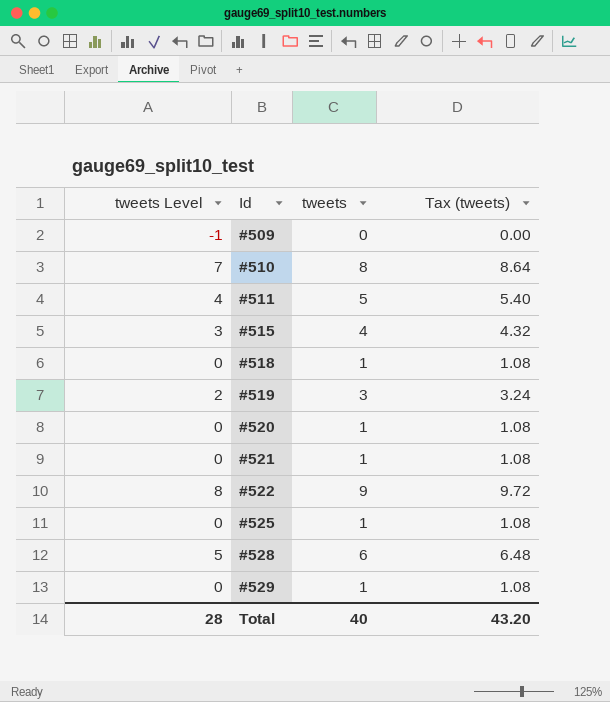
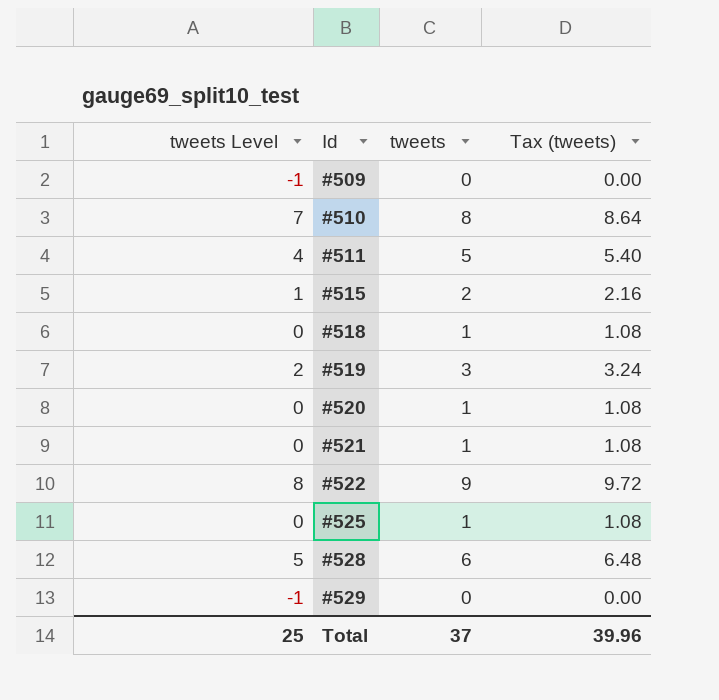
#515 | tweets Level: 3 -> 1
#515 | tweets: 4 -> 2
#515 | Tax (tweets): 4.32 -> 2.16
#529 | tweets Level: 0 -> -1
#529 | tweets: 1 -> 0
#529 | Tax (tweets): 1.08 -> 0.00
Total | tweets Level: 28 -> 25
Total | tweets: 40 -> 37
Total | Tax (tweets): 43.20 -> 39.96

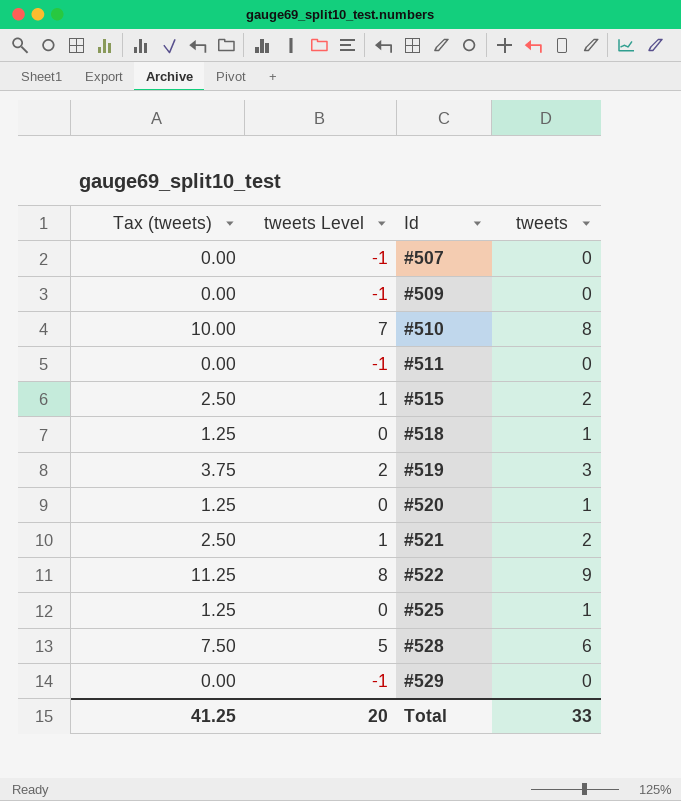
column Tax (tweets) | formula: [tweets] * 1.08 -> [tweets] * 1.25
column Tax (tweets) | position: 4 -> 1
row #507: none -> 0.00 | -1 | 0
#511 | tweets Level: 4 -> -1
#511 | tweets: 5 -> 0
#521 | tweets Level: 0 -> 1
#521 | tweets: 1 -> 2
Total | Tax (tweets): 39.96 -> 41.25
Total | tweets Level: 25 -> 20
Total | tweets: 37 -> 33

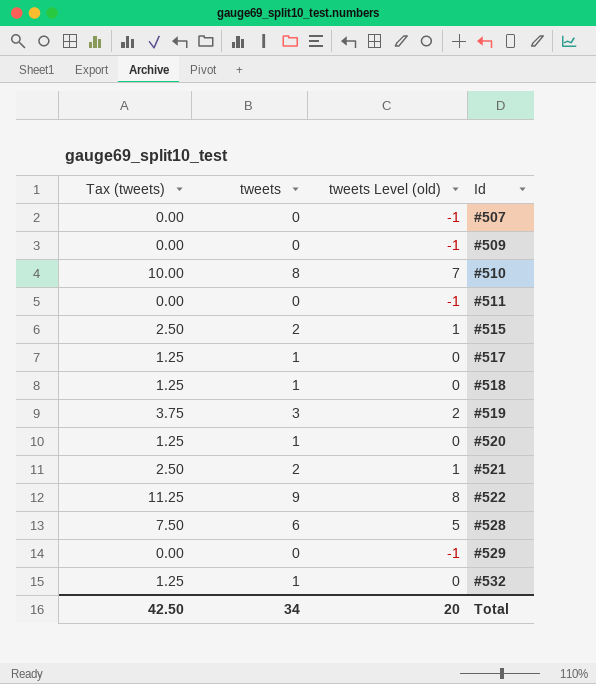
column tweets | position: 4 -> 2
column name: tweets Level -> tweets Level (old)
row #525: 1.25 | 0 | 1 -> none
row #517: none -> 1.25 | 1 | 0
row #532: none -> 1.25 | 1 | 0
Total | Tax (tweets): 41.25 -> 42.50
Total | tweets: 33 -> 34

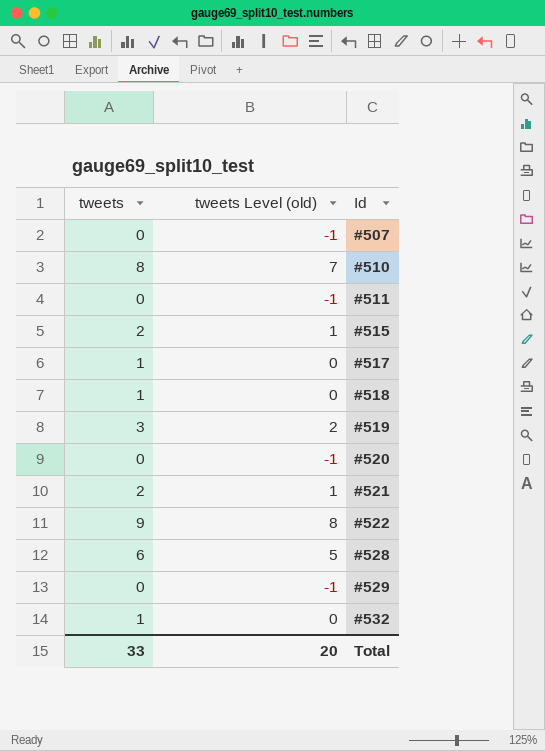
column Tax (tweets) | formula: [tweets] * 1.25 -> none
row #509: 0.00 | 0 | -1 -> none
#520 | tweets: 1 -> 0
#520 | tweets Level (old): 0 -> -1
Total | tweets: 34 -> 33

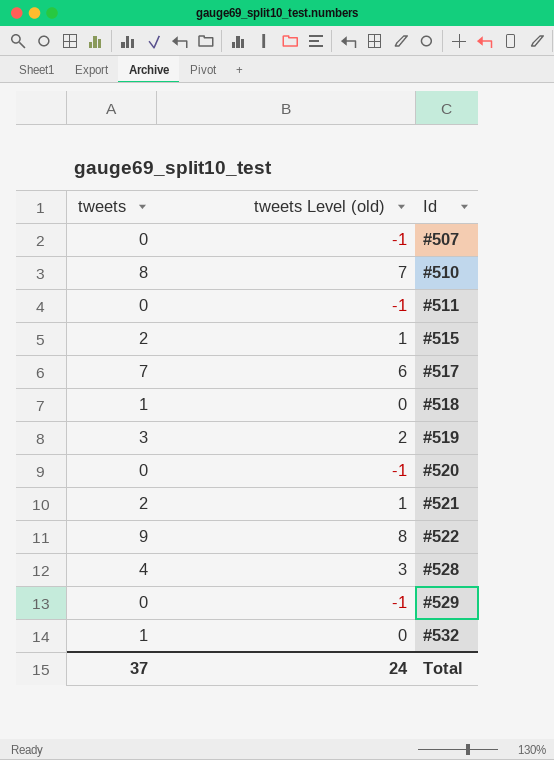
#517 | tweets: 1 -> 7
#517 | tweets Level (old): 0 -> 6
#528 | tweets: 6 -> 4
#528 | tweets Level (old): 5 -> 3
Total | tweets: 33 -> 37
Total | tweets Level (old): 20 -> 24

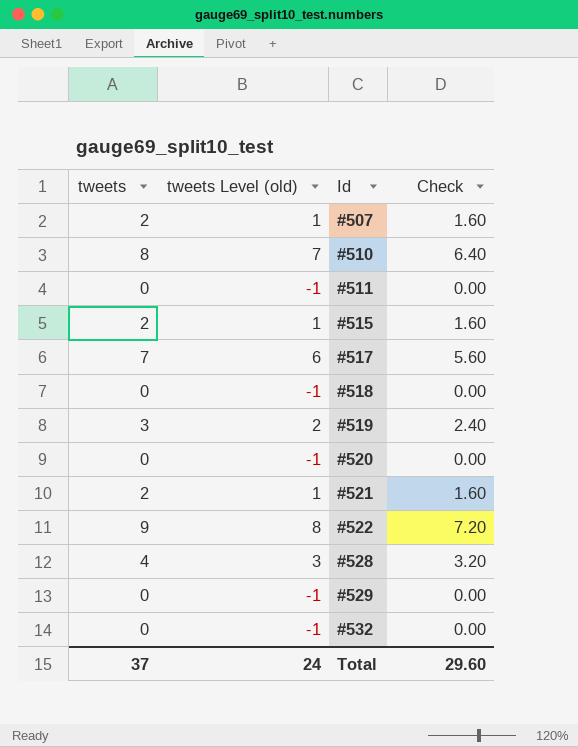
column Check | formula: none -> [tweets] * 0.8
#507 | tweets: 0 -> 2
#507 | tweets Level (old): -1 -> 1
#518 | tweets: 1 -> 0
#518 | tweets Level (old): 0 -> -1
#532 | tweets: 1 -> 0
#532 | tweets Level (old): 0 -> -1

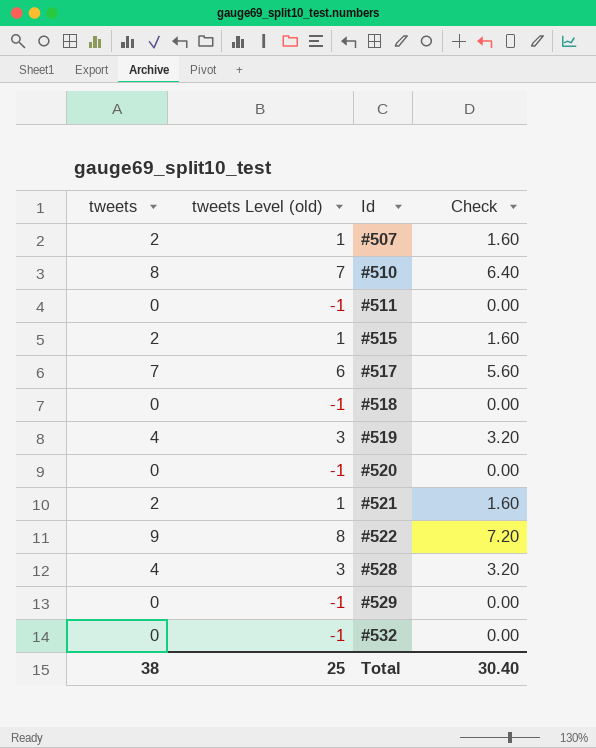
#519 | tweets: 3 -> 4
#519 | tweets Level (old): 2 -> 3
#519 | Check: 2.40 -> 3.20
Total | tweets: 37 -> 38
Total | tweets Level (old): 24 -> 25
Total | Check: 29.60 -> 30.40

